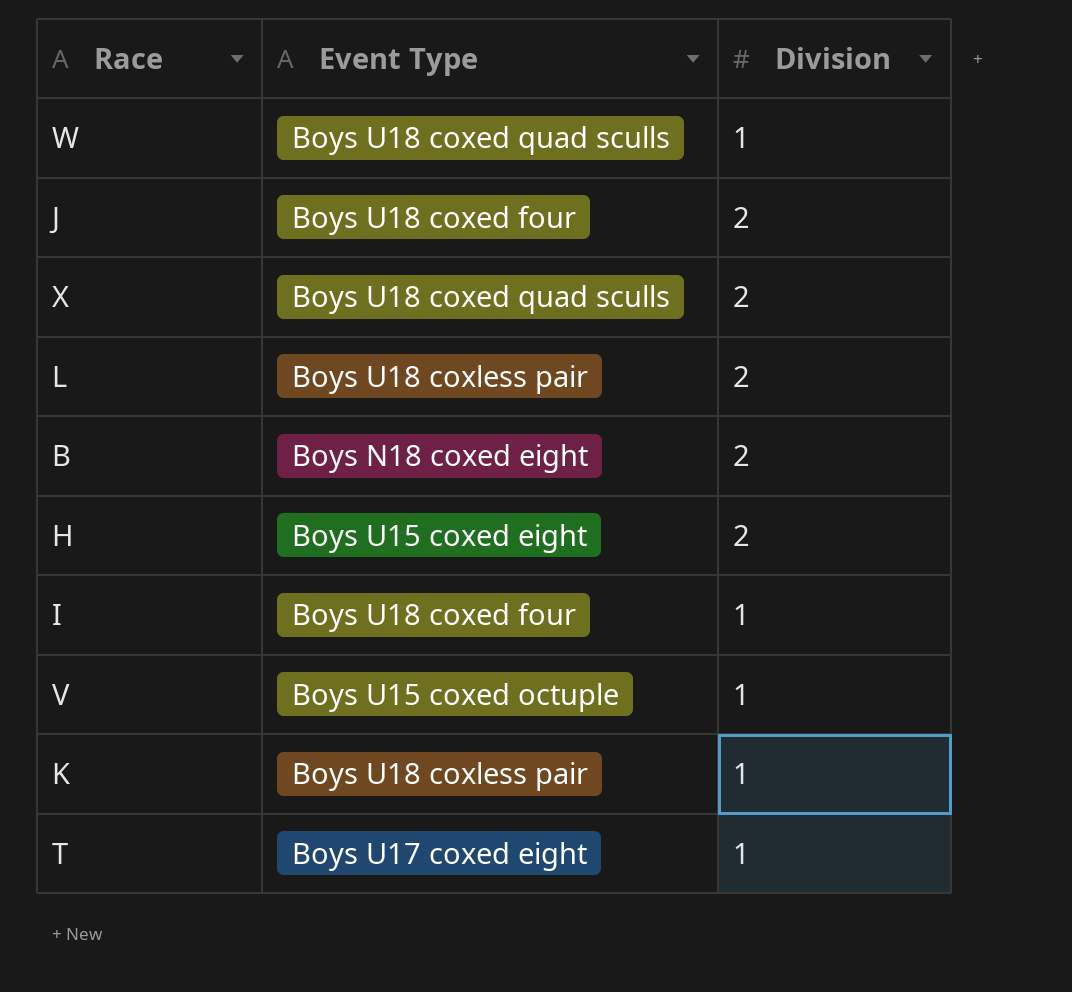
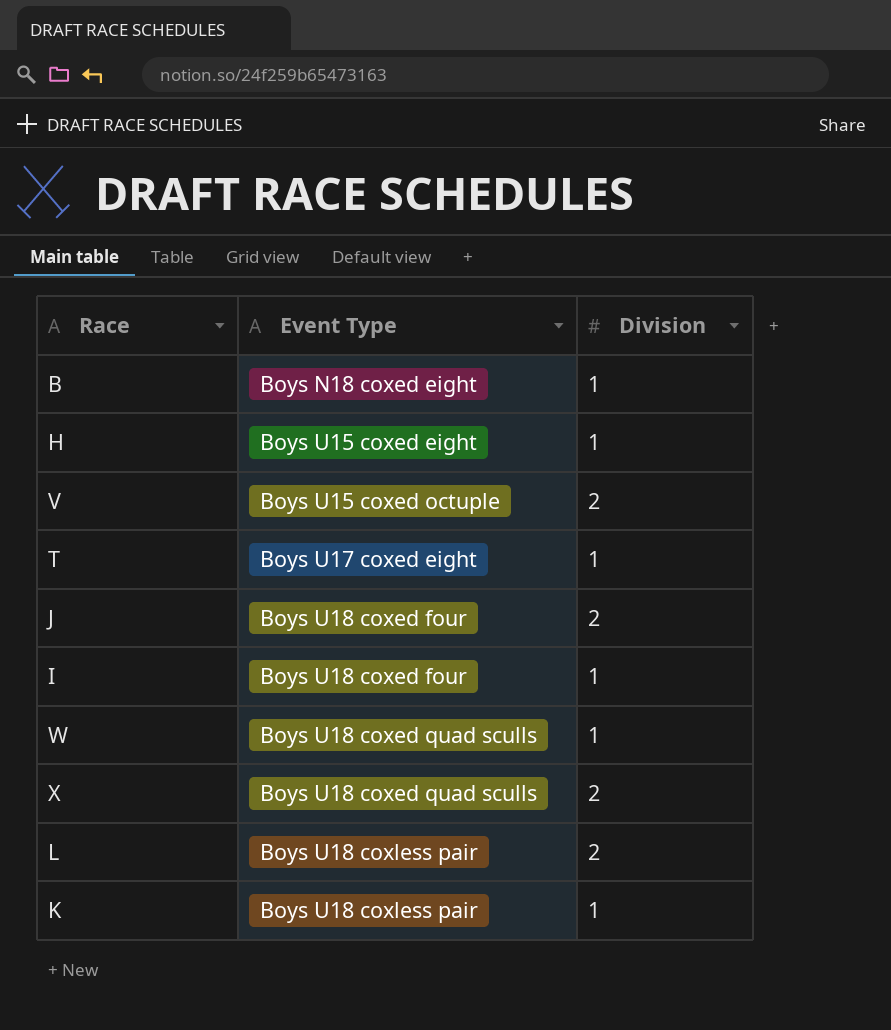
row order: none -> Event Type ascending
B | Division: 2 -> 1
H | Division: 2 -> 1
V | Division: 1 -> 2

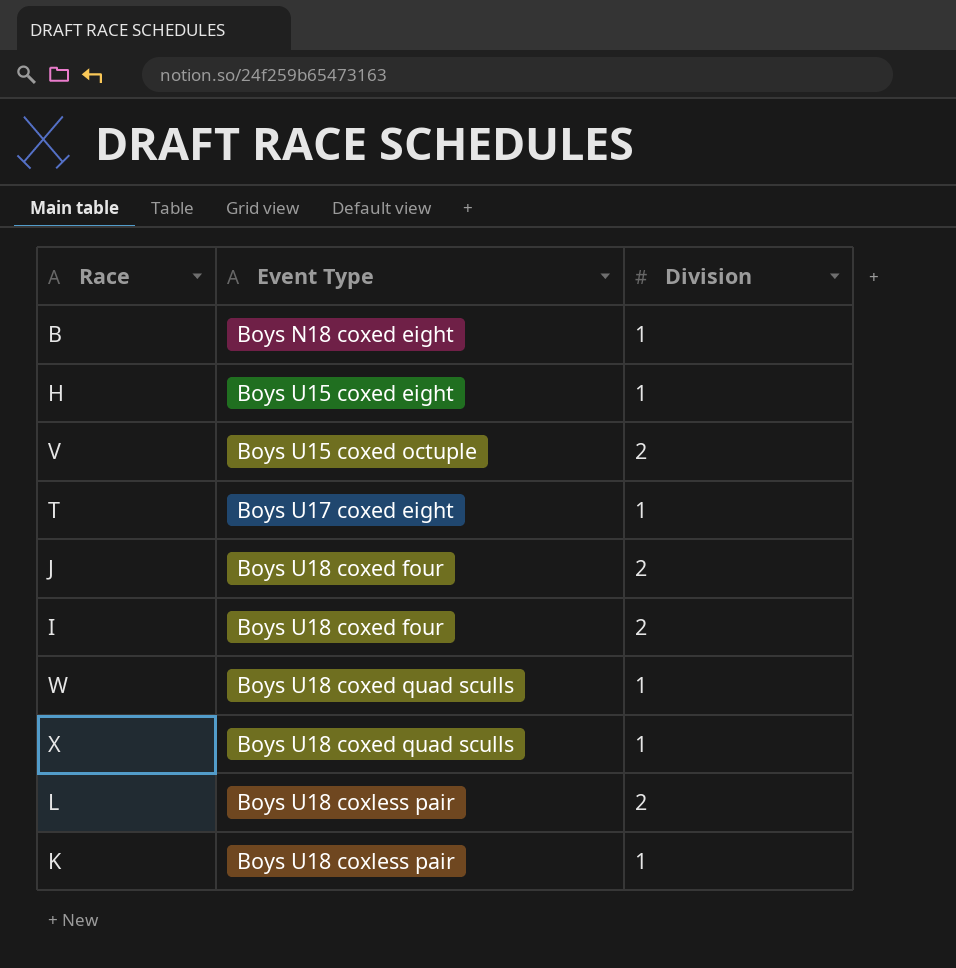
I | Division: 1 -> 2
X | Division: 2 -> 1

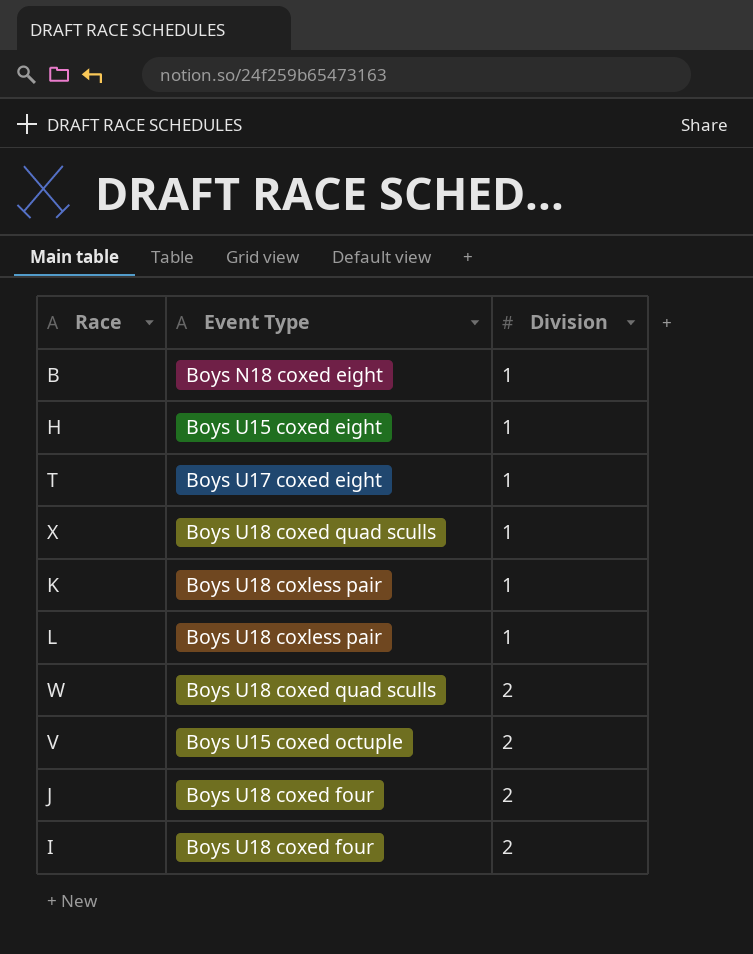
row order: Event Type ascending -> Division ascending
L | Division: 2 -> 1
W | Division: 1 -> 2

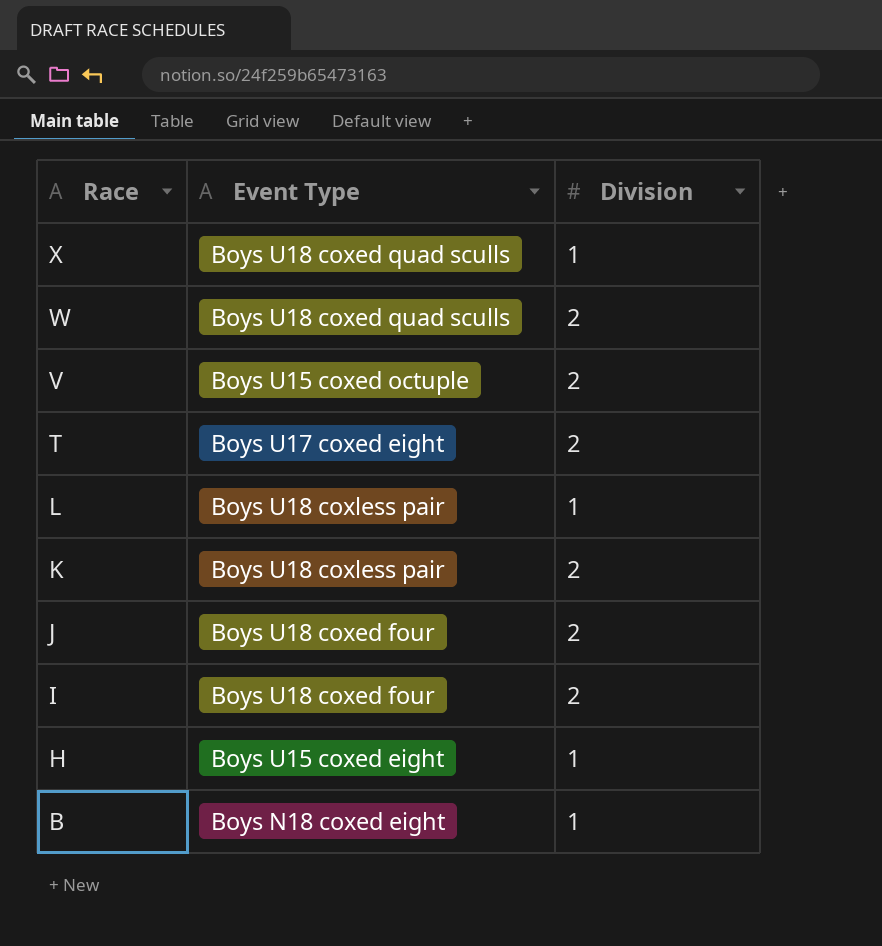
row order: Division ascending -> Race descending
T | Division: 1 -> 2
K | Division: 1 -> 2

